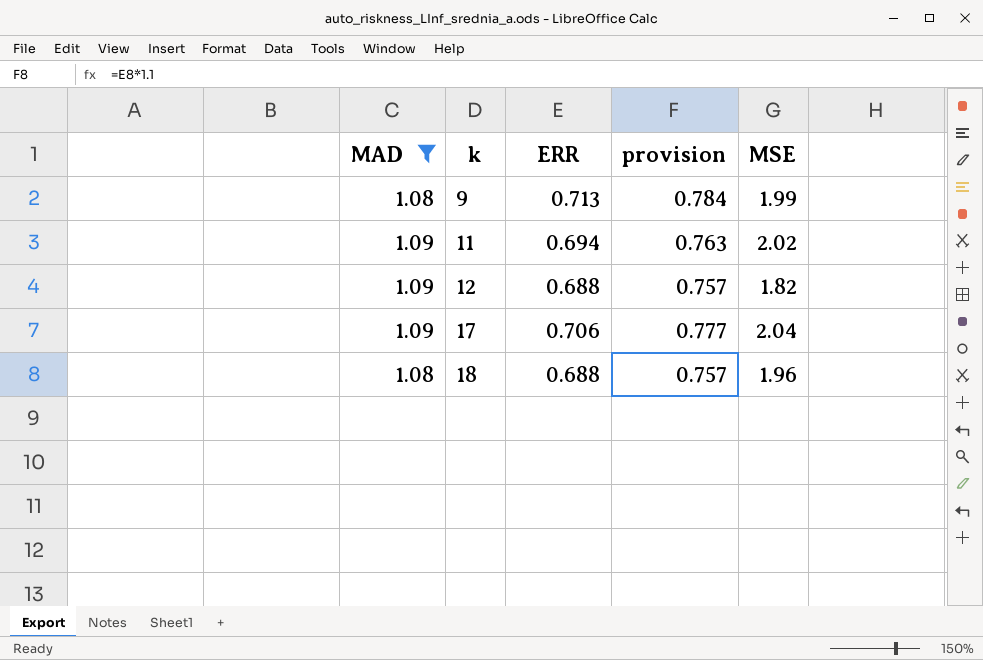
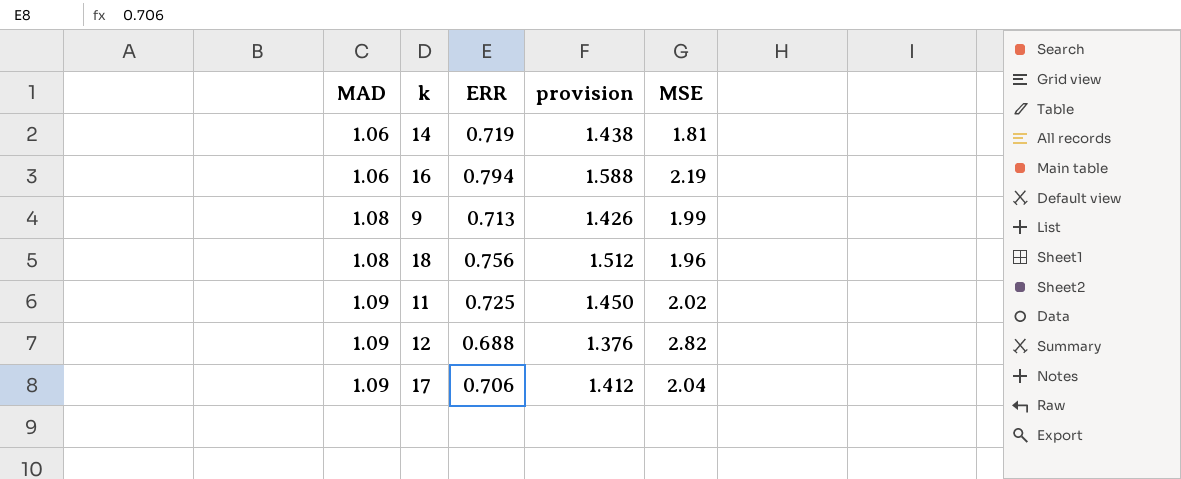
filter: MAD != 1.06 -> none
row order: k ascending -> MAD ascending
column provision | formula: [ERR] * 1.1 -> [ERR] * 2
18 | ERR: 0.688 -> 0.756
11 | ERR: 0.694 -> 0.725
12 | MSE: 1.82 -> 2.82

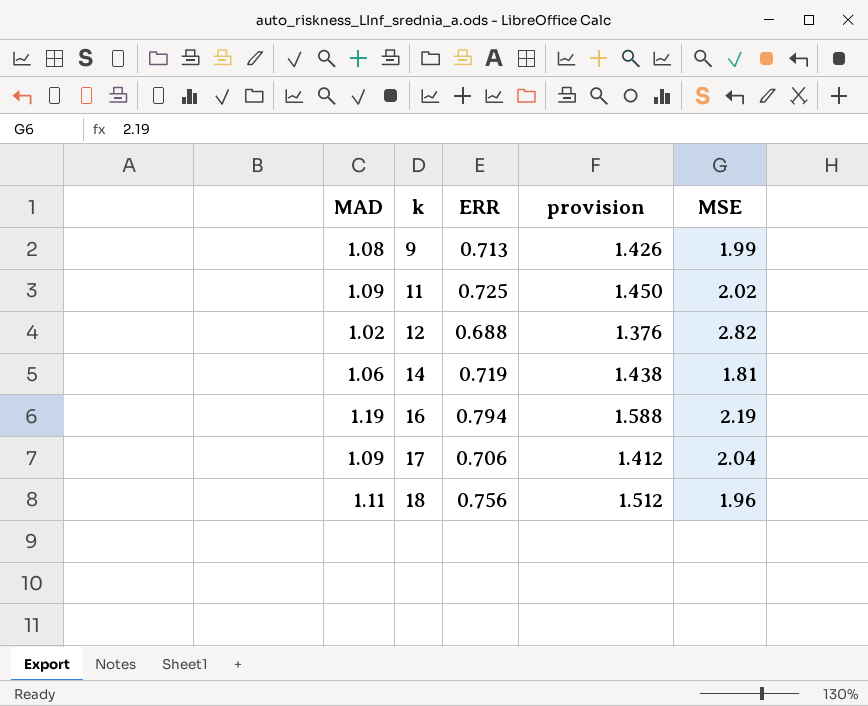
row order: MAD ascending -> k ascending
12 | MAD: 1.09 -> 1.02
16 | MAD: 1.06 -> 1.19
18 | MAD: 1.08 -> 1.11

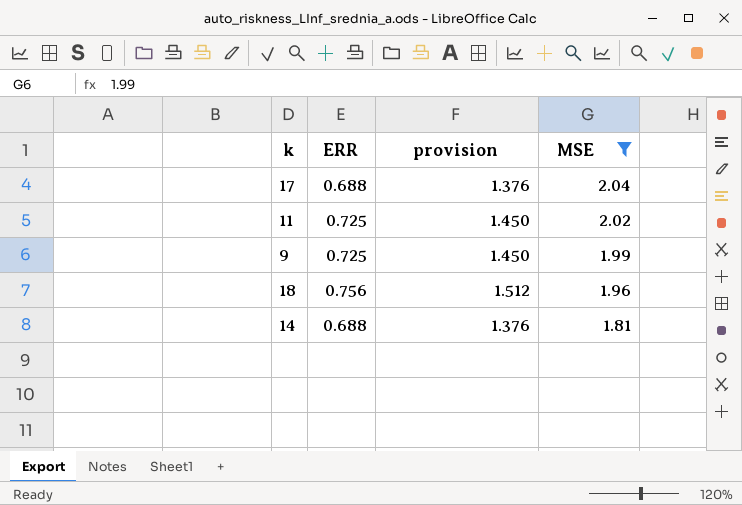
filter: none -> MSE <= 2.04
row order: k ascending -> MSE descending
column MAD | position: 1 -> none
17 | ERR: 0.706 -> 0.688
17 | provision: 1.412 -> 1.376
9 | ERR: 0.713 -> 0.725
9 | provision: 1.426 -> 1.450
14 | ERR: 0.719 -> 0.688
14 | provision: 1.438 -> 1.376

